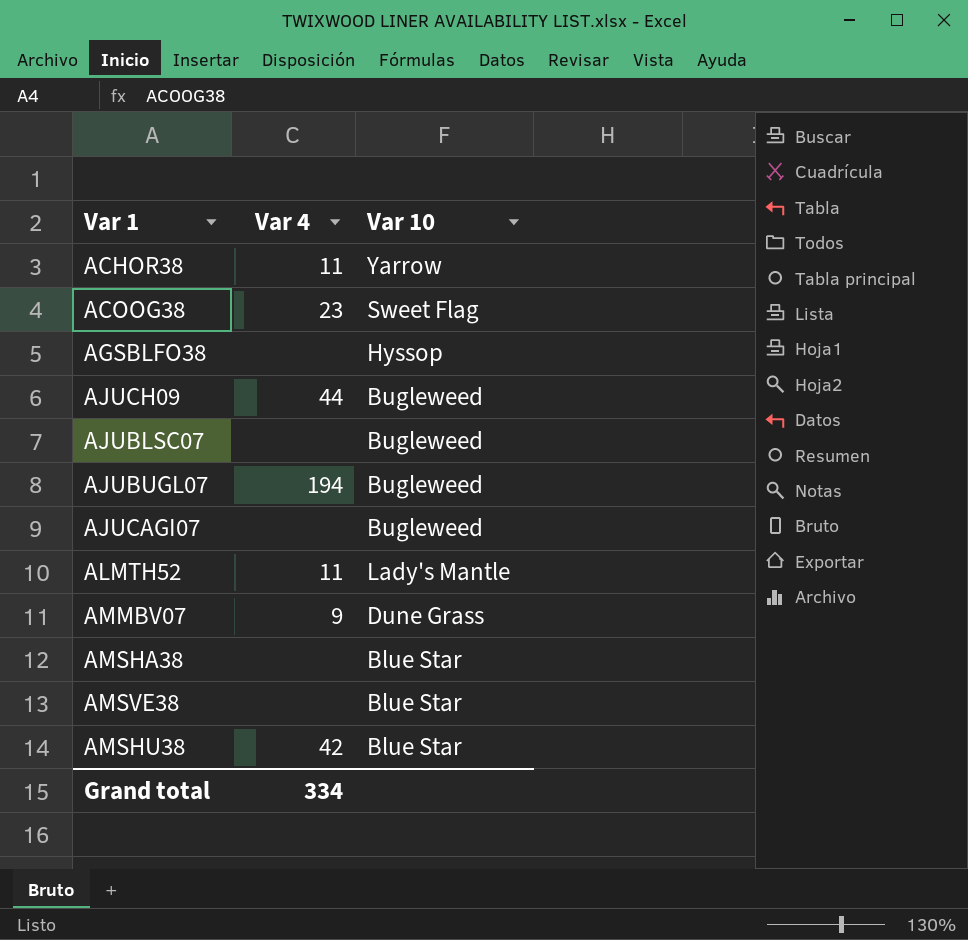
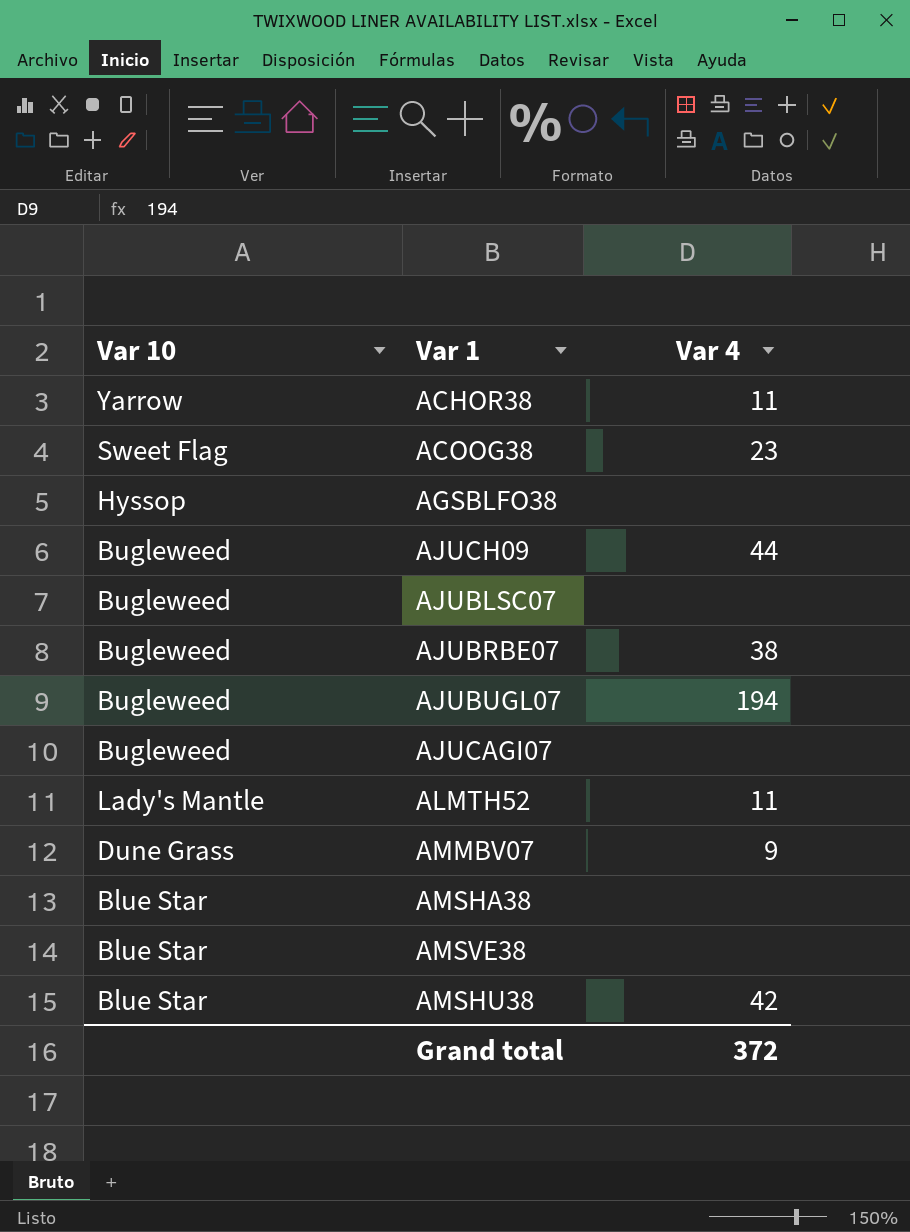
column Var 10 | position: 3 -> 1
row AJUBRBE07: none -> Bugleweed | 38
Grand total | Var 4: 334 -> 372

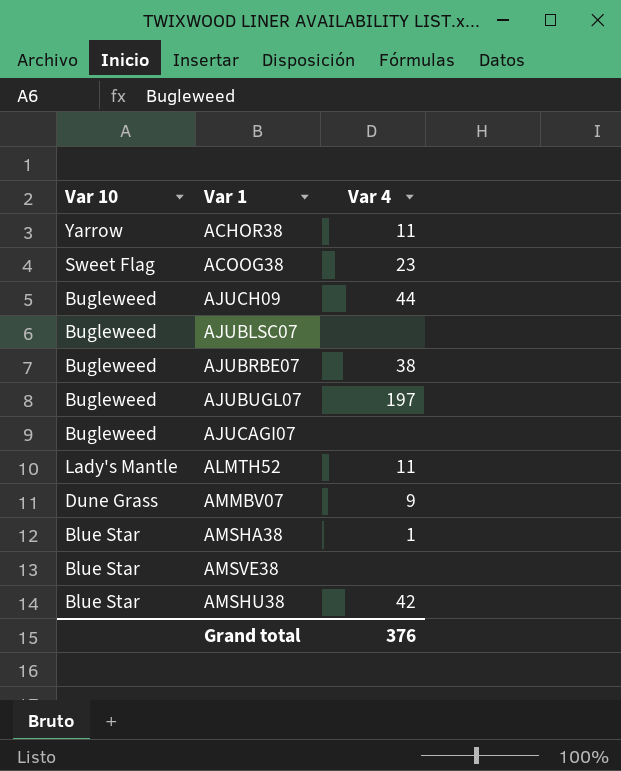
row AGSBLFO38: Hyssop | none -> none
AJUBUGL07 | Var 4: 194 -> 197
AMSHA38 | Var 4: none -> 1
Grand total | Var 4: 372 -> 376

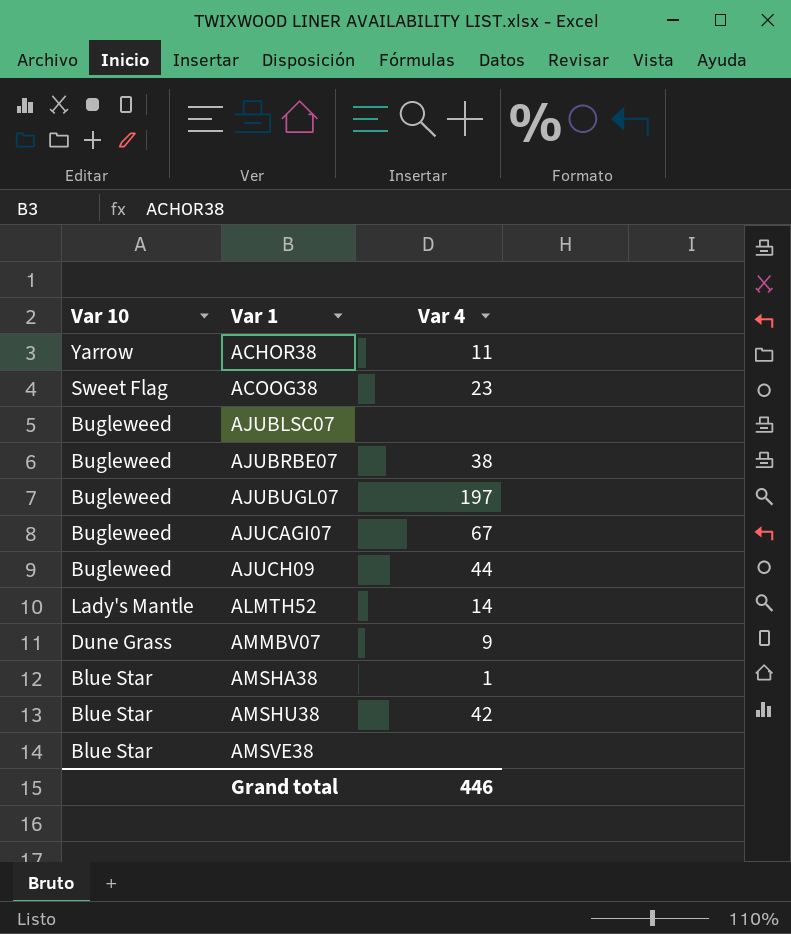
row order: none -> Var 1 ascending
AJUCAGI07 | Var 4: none -> 67
ALMTH52 | Var 4: 11 -> 14
Grand total | Var 4: 376 -> 446

